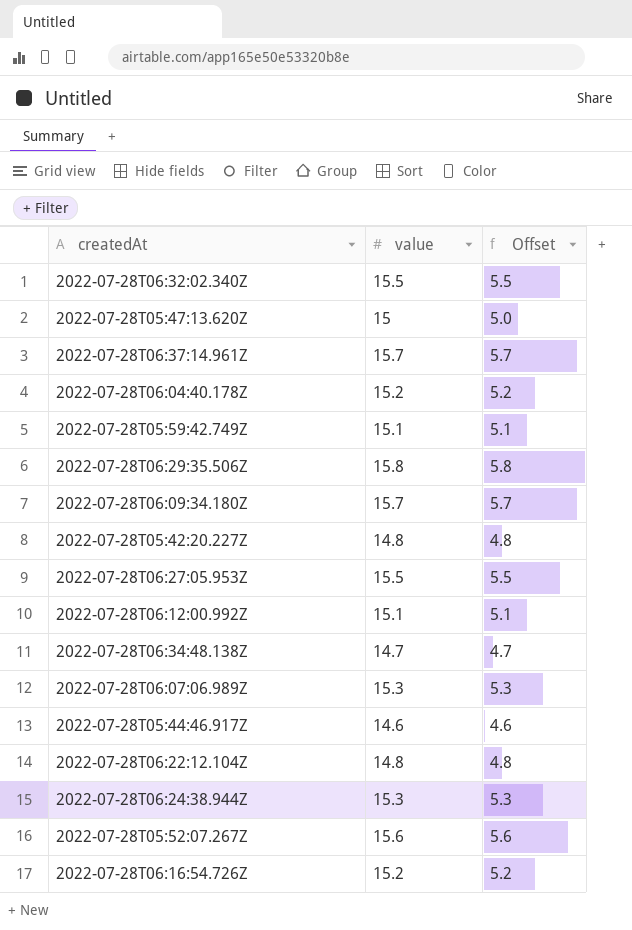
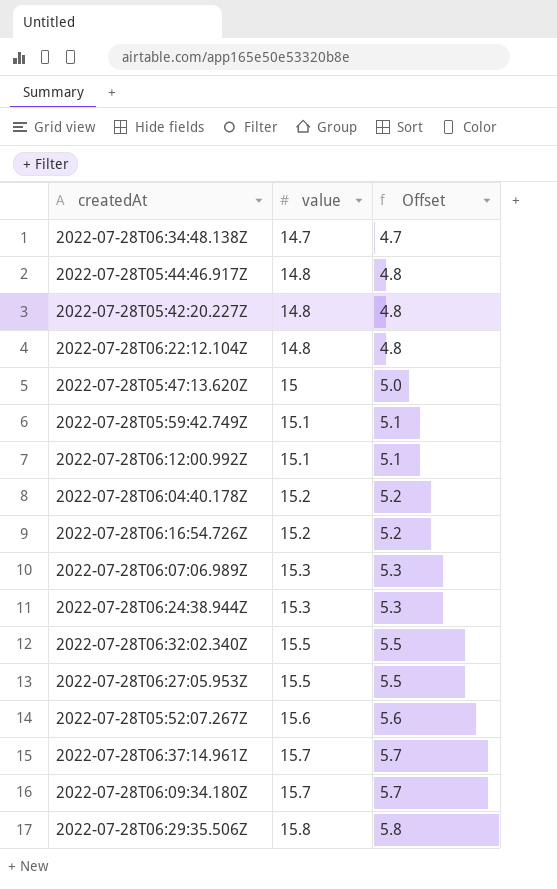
row order: none -> value ascending
2022-07-28T05:44:46.917Z | value: 14.6 -> 14.8
2022-07-28T05:44:46.917Z | Offset: 4.6 -> 4.8

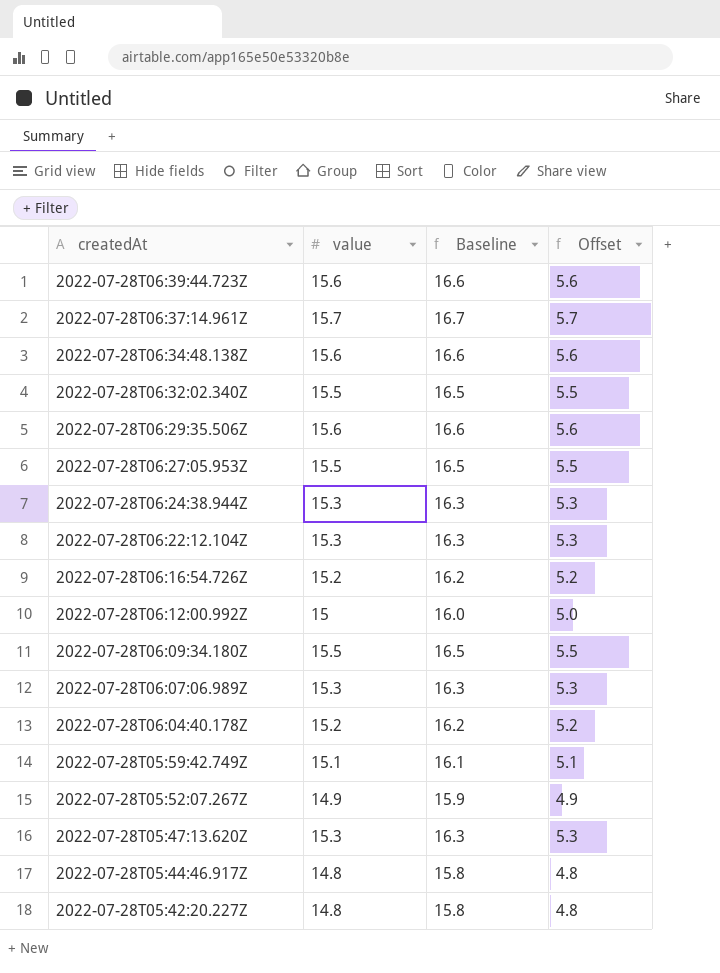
row order: value ascending -> createdAt descending
column Baseline | formula: none -> [value] + 1
row 2022-07-28T06:39:44.723Z: none -> 15.6 | 16.6 | 5.6
2022-07-28T06:34:48.138Z | value: 14.7 -> 15.6
2022-07-28T06:34:48.138Z | Offset: 4.7 -> 5.6
2022-07-28T06:29:35.506Z | value: 15.8 -> 15.6
2022-07-28T06:29:35.506Z | Offset: 5.8 -> 5.6
2022-07-28T06:22:12.104Z | value: 14.8 -> 15.3
2022-07-28T06:22:12.104Z | Offset: 4.8 -> 5.3
2022-07-28T06:12:00.992Z | value: 15.1 -> 15
2022-07-28T06:12:00.992Z | Offset: 5.1 -> 5.0
2022-07-28T06:09:34.180Z | value: 15.7 -> 15.5
2022-07-28T06:09:34.180Z | Offset: 5.7 -> 5.5
2022-07-28T05:52:07.267Z | value: 15.6 -> 14.9
2022-07-28T05:52:07.267Z | Offset: 5.6 -> 4.9
2022-07-28T05:47:13.620Z | value: 15 -> 15.3
2022-07-28T05:47:13.620Z | Offset: 5.0 -> 5.3

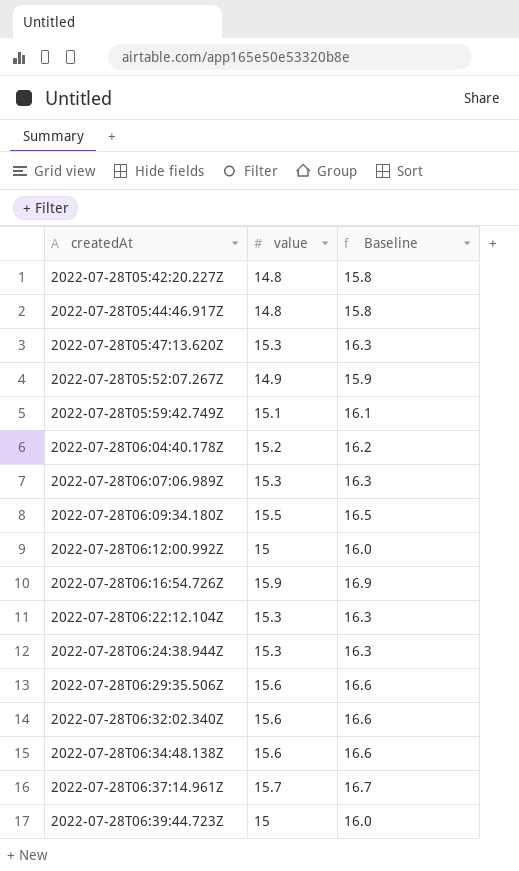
row order: createdAt descending -> createdAt ascending
column Offset | formula: [value] - 10 -> none
row 2022-07-28T06:27:05.953Z: 15.5 | 16.5 | 5.5 -> none
2022-07-28T06:16:54.726Z | value: 15.2 -> 15.9
2022-07-28T06:16:54.726Z | Baseline: 16.2 -> 16.9
2022-07-28T06:32:02.340Z | value: 15.5 -> 15.6
2022-07-28T06:32:02.340Z | Baseline: 16.5 -> 16.6
2022-07-28T06:39:44.723Z | value: 15.6 -> 15
2022-07-28T06:39:44.723Z | Baseline: 16.6 -> 16.0

